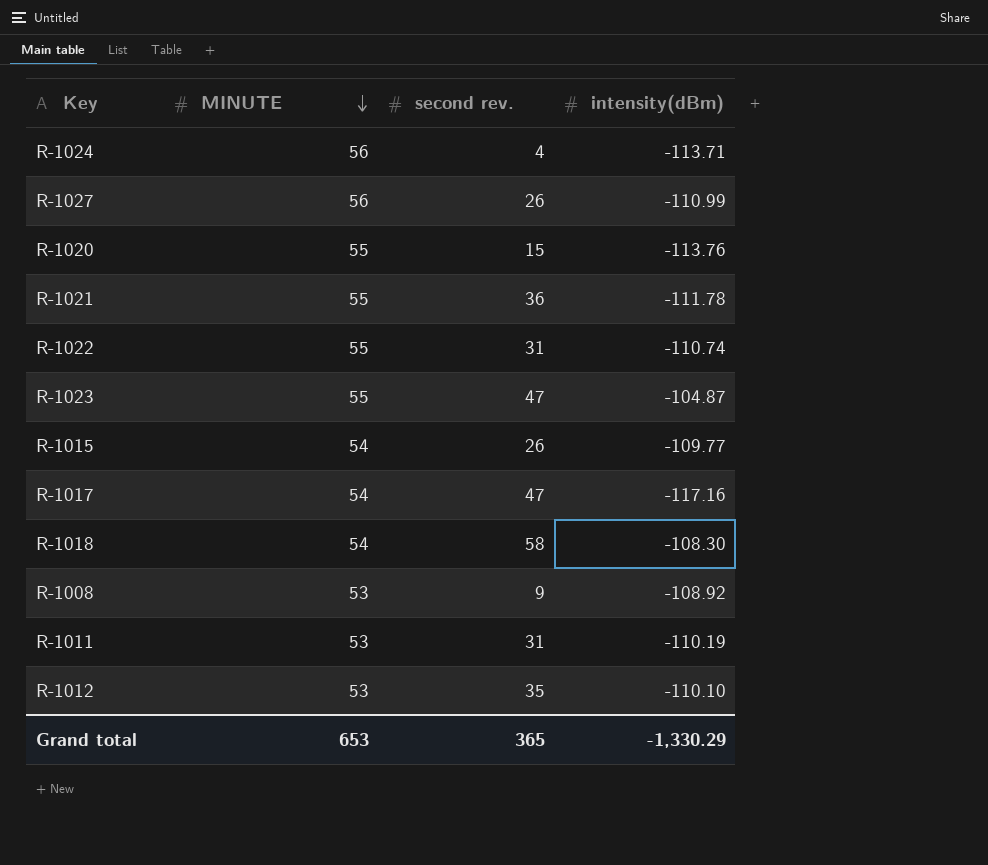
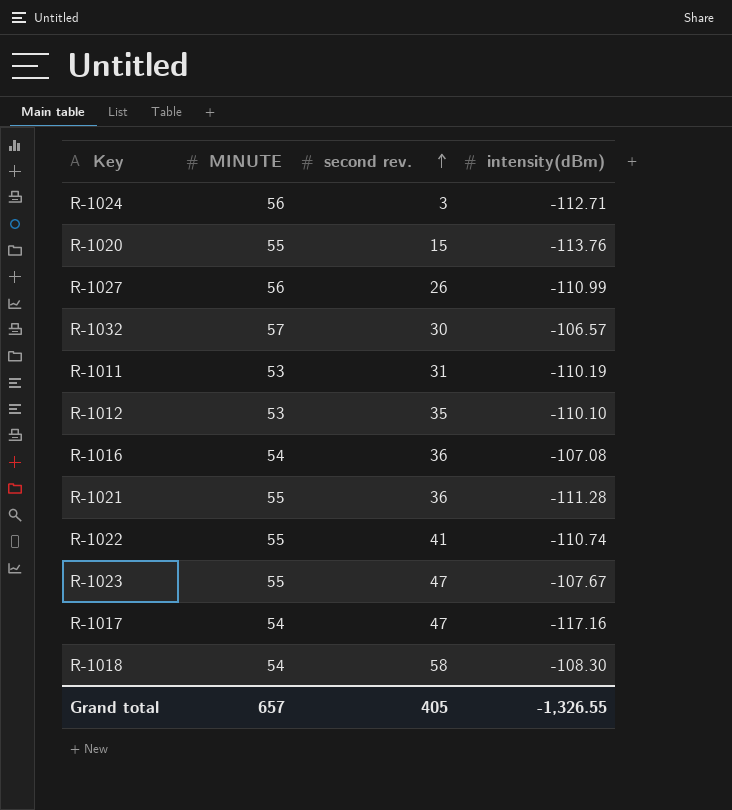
row order: MINUTE descending -> second rev. ascending
row R-1015: 54 | 26 | -109.77 -> none
row R-1008: 53 | 9 | -108.92 -> none
R-1024 | second rev.: 4 -> 3
R-1024 | intensity(dBm): -113.71 -> -112.71
row R-1032: none -> 57 | 30 | -106.57
row R-1016: none -> 54 | 36 | -107.08
R-1021 | intensity(dBm): -111.78 -> -111.28
R-1022 | second rev.: 31 -> 41
R-1023 | intensity(dBm): -104.87 -> -107.67
Grand total | MINUTE: 653 -> 657
Grand total | second rev.: 365 -> 405
Grand total | intensity(dBm): -1,330.29 -> -1,326.55

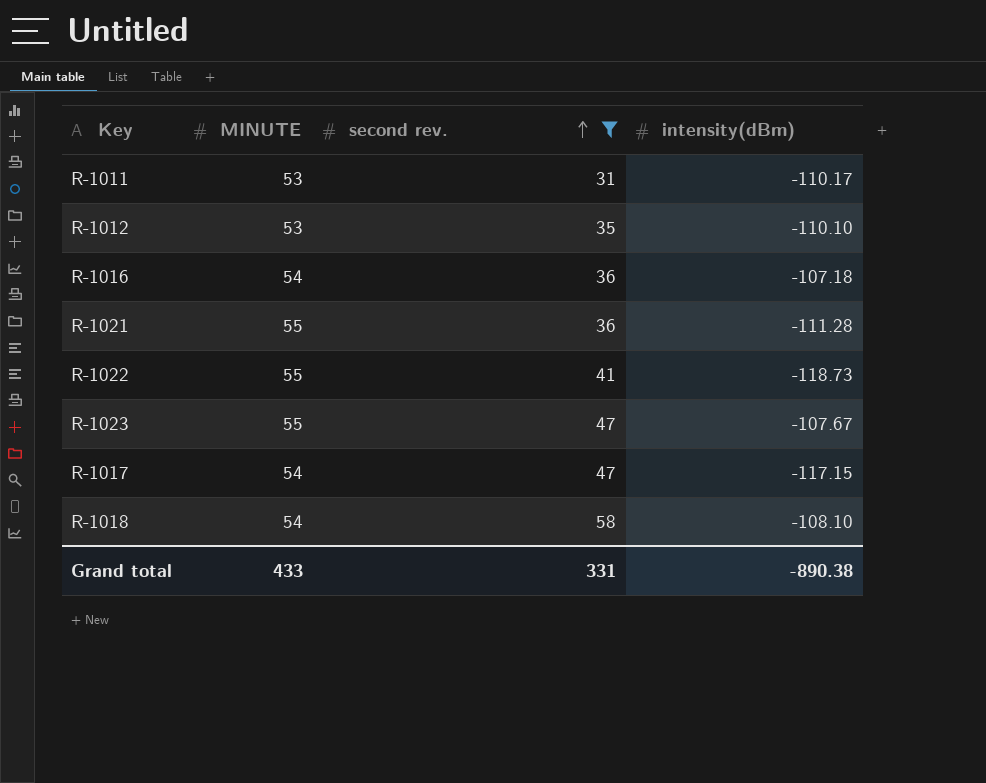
filter: none -> second rev. >= 31
R-1011 | intensity(dBm): -110.19 -> -110.17
R-1016 | intensity(dBm): -107.08 -> -107.18
R-1022 | intensity(dBm): -110.74 -> -118.73
R-1017 | intensity(dBm): -117.16 -> -117.15
R-1018 | intensity(dBm): -108.30 -> -108.10
Grand total | MINUTE: 657 -> 433
Grand total | second rev.: 405 -> 331
Grand total | intensity(dBm): -1,326.55 -> -890.38

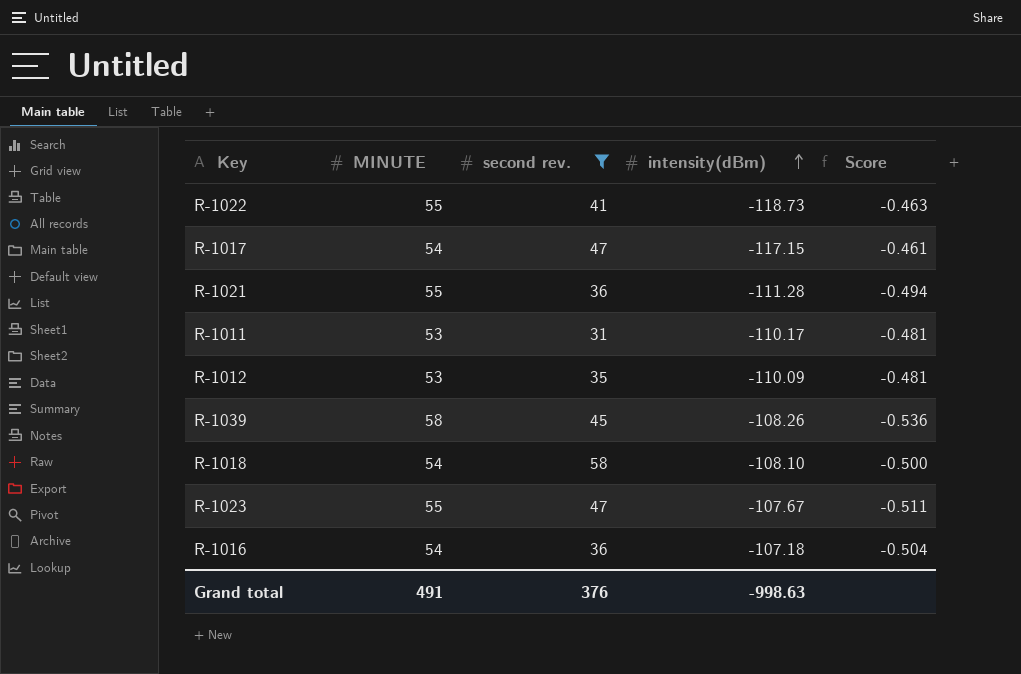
row order: second rev. ascending -> intensity(dBm) ascending
column Score | formula: none -> [MINUTE] / [intensity(dBm)]
R-1012 | intensity(dBm): -110.10 -> -110.09
row R-1039: none -> 58 | 45 | -108.26 | -0.536
Grand total | MINUTE: 433 -> 491
Grand total | second rev.: 331 -> 376
Grand total | intensity(dBm): -890.38 -> -998.63

